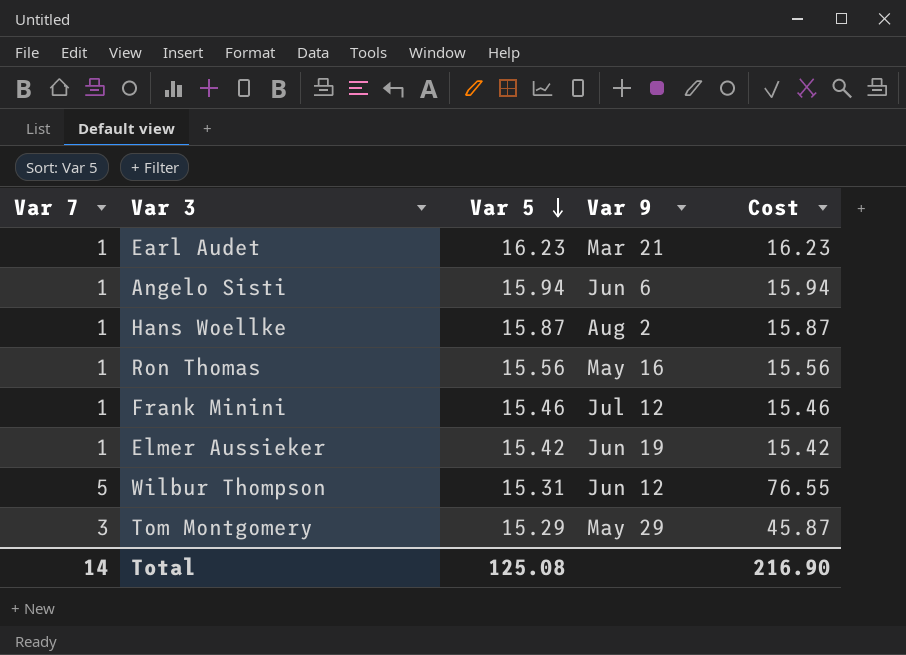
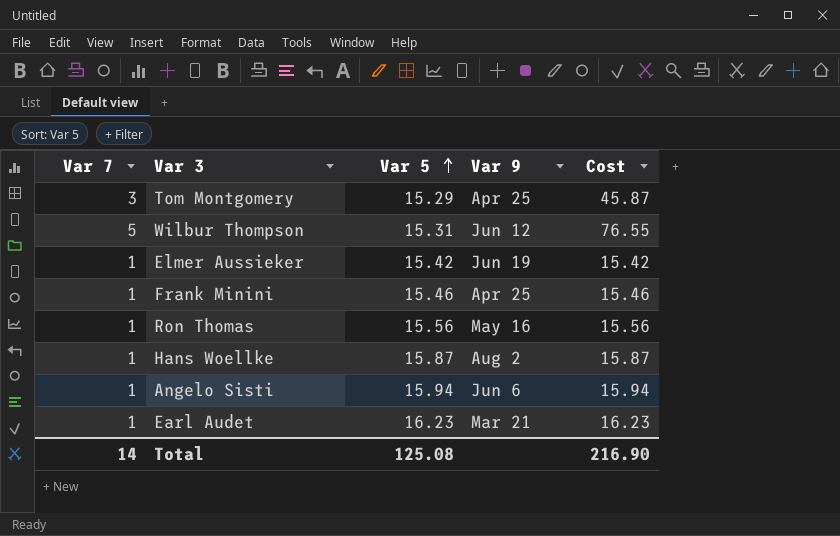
row order: Var 5 descending -> Var 5 ascending
Tom Montgomery | Var 9: May 29 -> Apr 25
Frank Minini | Var 9: Jul 12 -> Apr 25

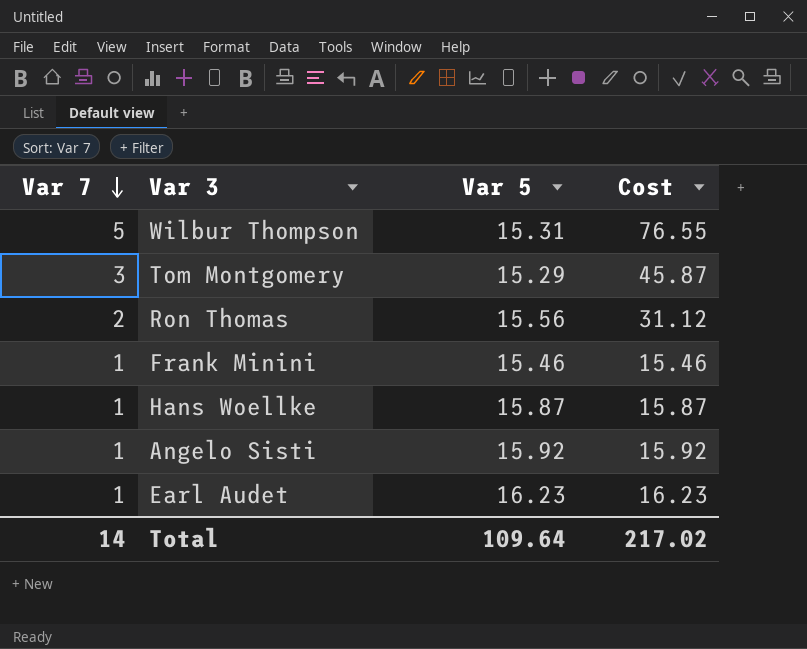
row order: Var 5 ascending -> Var 7 descending
column Var 9 | position: 4 -> none
row Elmer Aussieker: 1 | 15.42 | Jun 19 | 15.42 -> none
Ron Thomas | Var 7: 1 -> 2
Ron Thomas | Cost: 15.56 -> 31.12
Angelo Sisti | Var 5: 15.94 -> 15.92
Angelo Sisti | Cost: 15.94 -> 15.92
Total | Var 5: 125.08 -> 109.64
Total | Cost: 216.90 -> 217.02

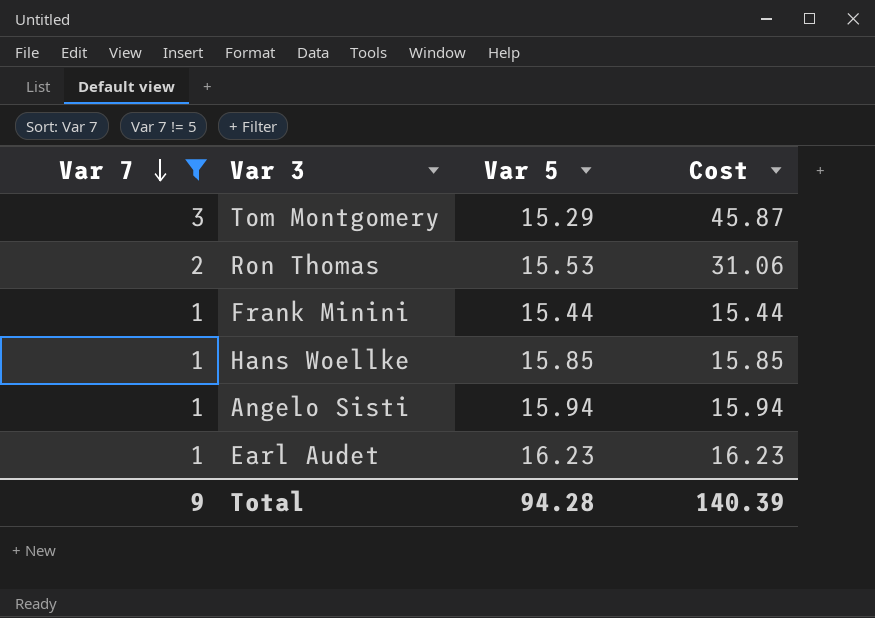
filter: none -> Var 7 != 5
Ron Thomas | Var 5: 15.56 -> 15.53
Ron Thomas | Cost: 31.12 -> 31.06
Frank Minini | Var 5: 15.46 -> 15.44
Frank Minini | Cost: 15.46 -> 15.44
Hans Woellke | Var 5: 15.87 -> 15.85
Hans Woellke | Cost: 15.87 -> 15.85
Angelo Sisti | Var 5: 15.92 -> 15.94
Angelo Sisti | Cost: 15.92 -> 15.94
Total | Var 7: 14 -> 9
Total | Var 5: 109.64 -> 94.28
Total | Cost: 217.02 -> 140.39

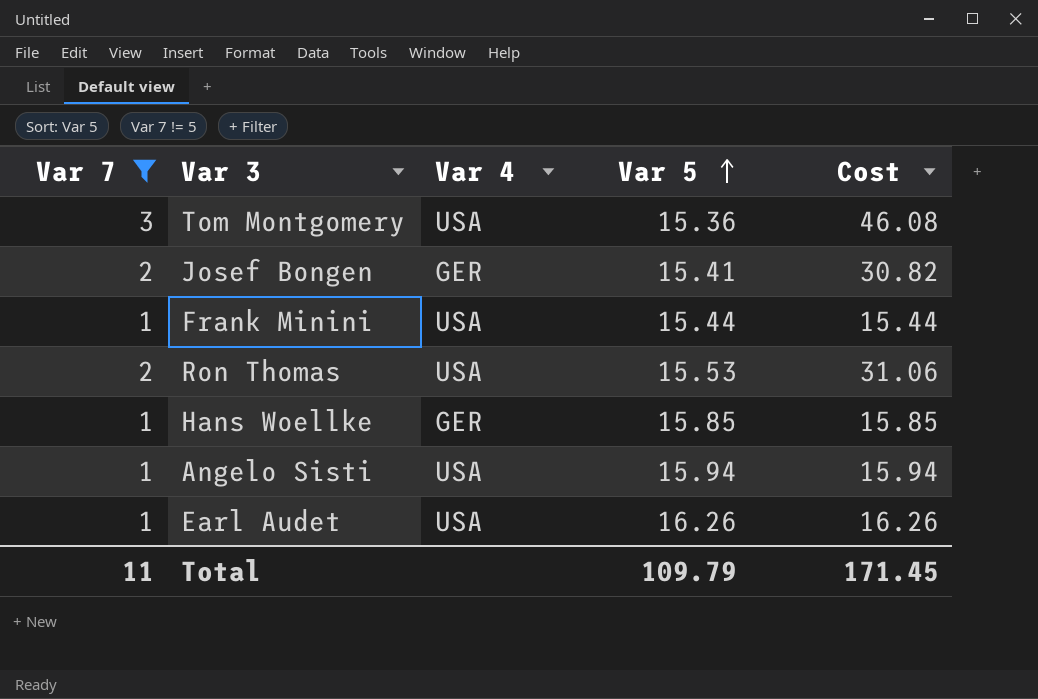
row order: Var 7 descending -> Var 5 ascending
column Var 4 | position: none -> 3
Tom Montgomery | Var 5: 15.29 -> 15.36
Tom Montgomery | Cost: 45.87 -> 46.08
row Josef Bongen: none -> 2 | GER | 15.41 | 30.82
Earl Audet | Var 5: 16.23 -> 16.26
Earl Audet | Cost: 16.23 -> 16.26
Total | Var 7: 9 -> 11
Total | Var 5: 94.28 -> 109.79
Total | Cost: 140.39 -> 171.45

